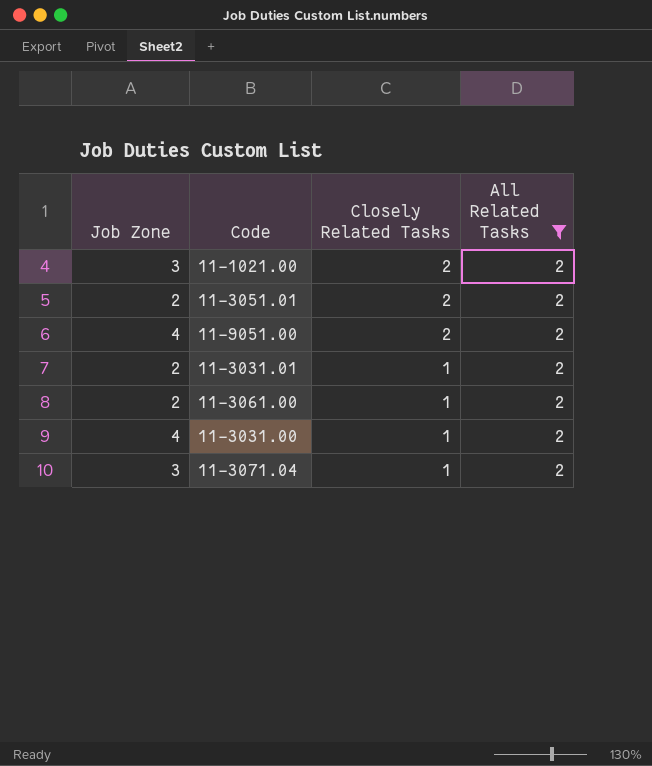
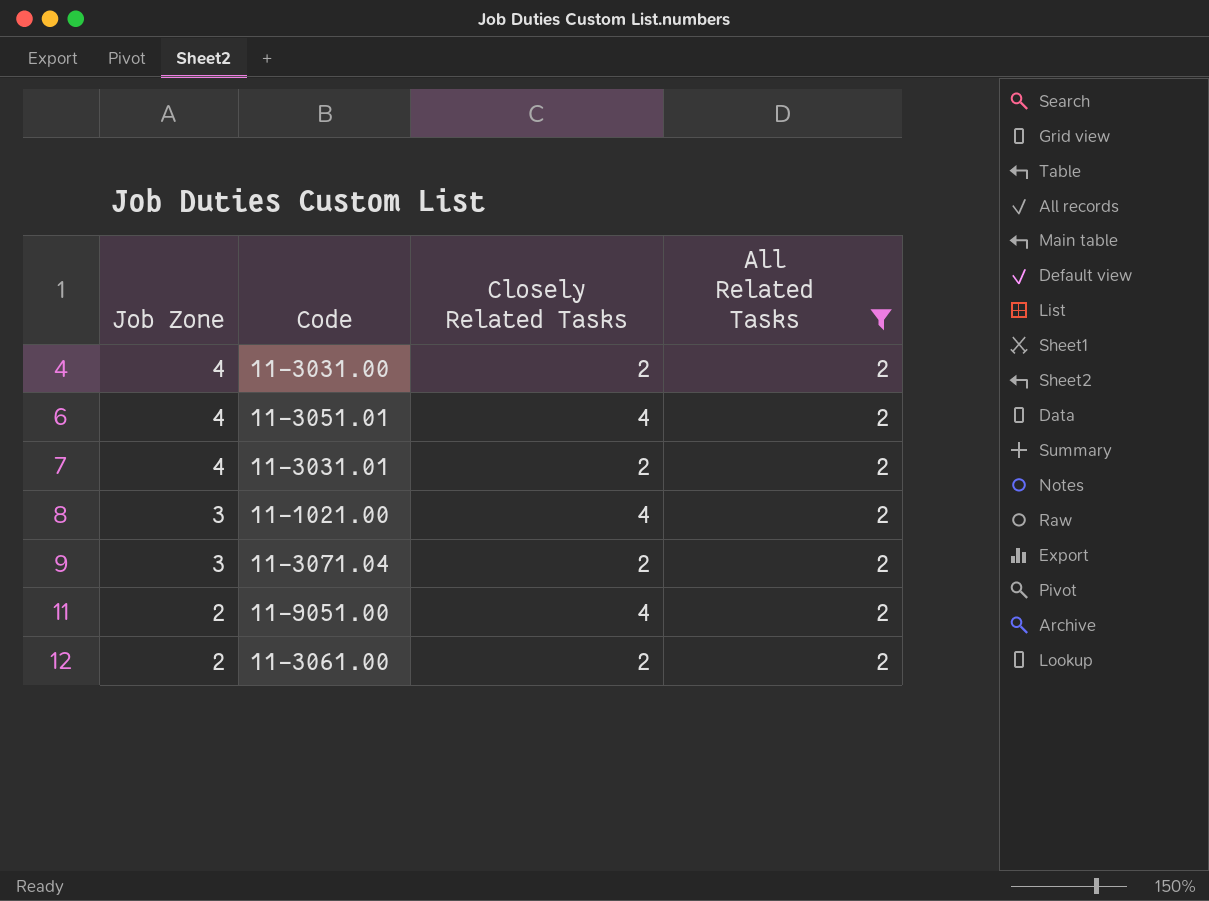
row order: Closely Related Tasks descending -> Job Zone descending
11-3031.00 | Closely Related Tasks: 1 -> 2
11-3051.01 | Job Zone: 2 -> 4
11-3051.01 | Closely Related Tasks: 2 -> 4
11-3031.01 | Job Zone: 2 -> 4
11-3031.01 | Closely Related Tasks: 1 -> 2
11-1021.00 | Closely Related Tasks: 2 -> 4
11-3071.04 | Closely Related Tasks: 1 -> 2
11-9051.00 | Job Zone: 4 -> 2
11-9051.00 | Closely Related Tasks: 2 -> 4
11-3061.00 | Closely Related Tasks: 1 -> 2

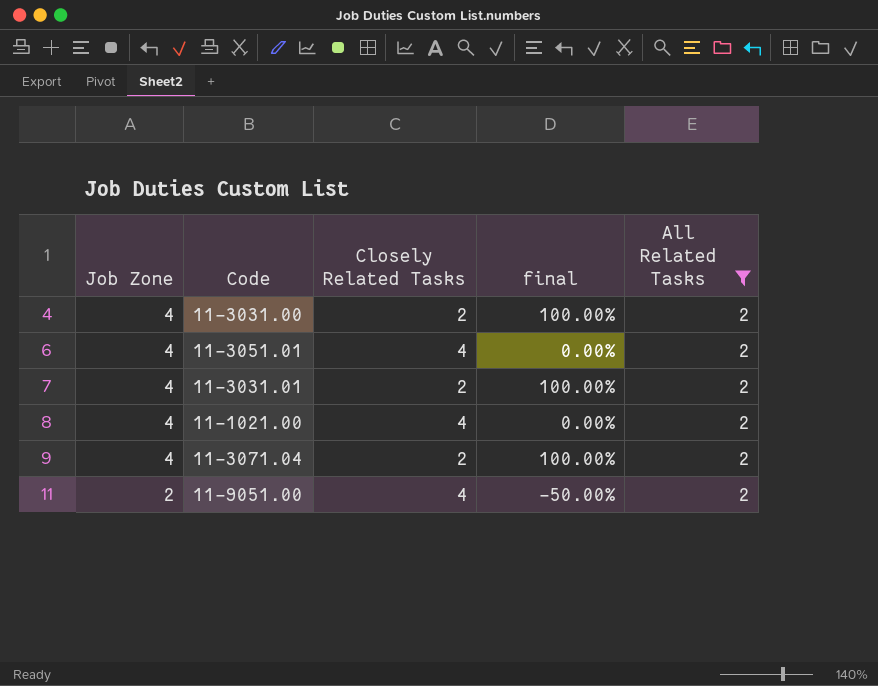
column final | formula: none -> ([Job Zone] - [Closely Related Tasks]) / [Closely Related Tasks]
row 11-3061.00: 2 | 2 | 2 -> none
11-1021.00 | Job Zone: 3 -> 4
11-3071.04 | Job Zone: 3 -> 4

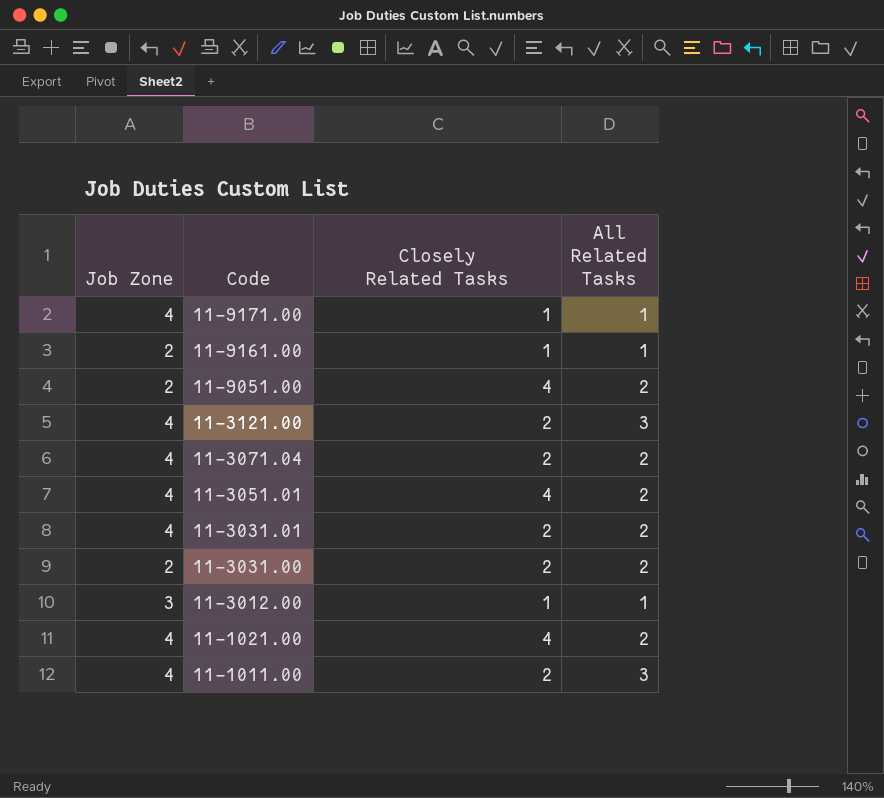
filter: All Related Tasks = 2 -> none
row order: Job Zone descending -> Code descending
column final | formula: ([Job Zone] - [Closely Related Tasks]) / [Closely Related Tasks] -> none
11-3031.00 | Job Zone: 4 -> 2

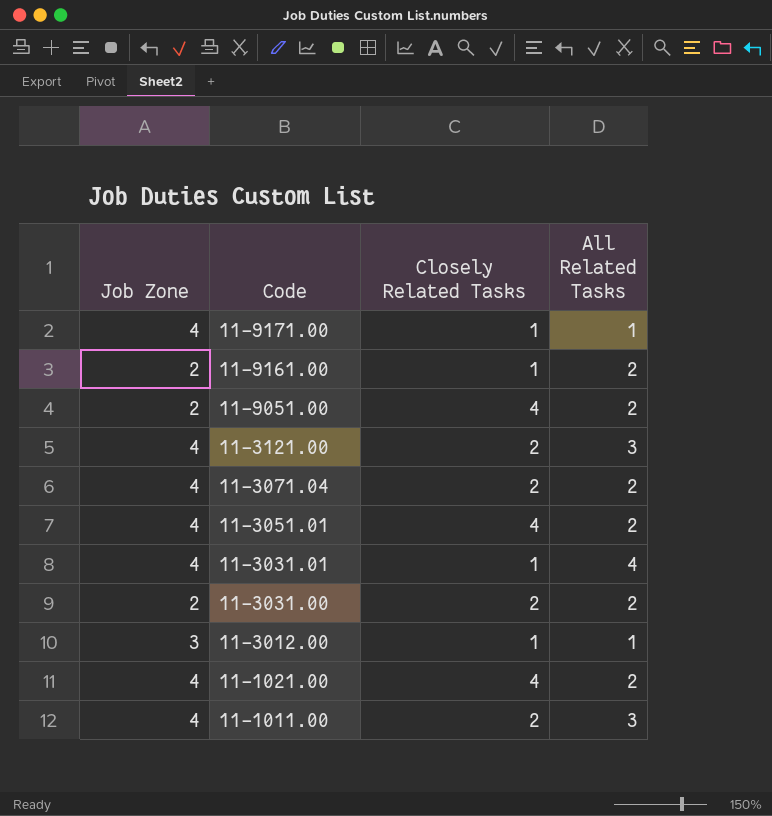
11-9161.00 | All Related Tasks: 1 -> 2
11-3031.01 | Closely Related Tasks: 2 -> 1
11-3031.01 | All Related Tasks: 2 -> 4

